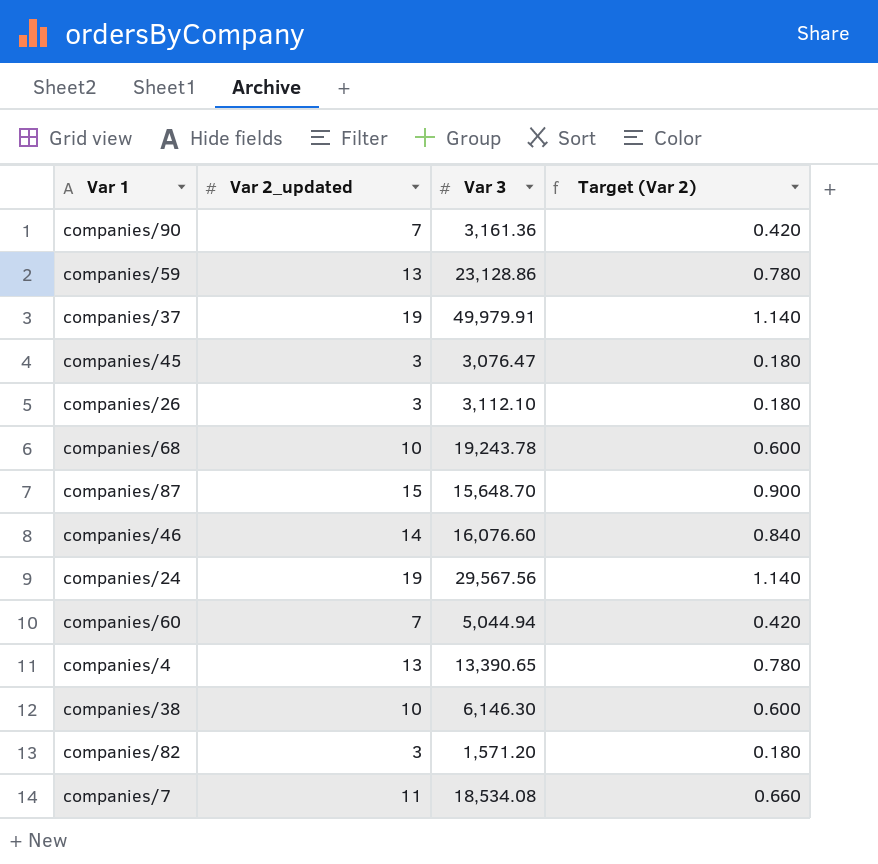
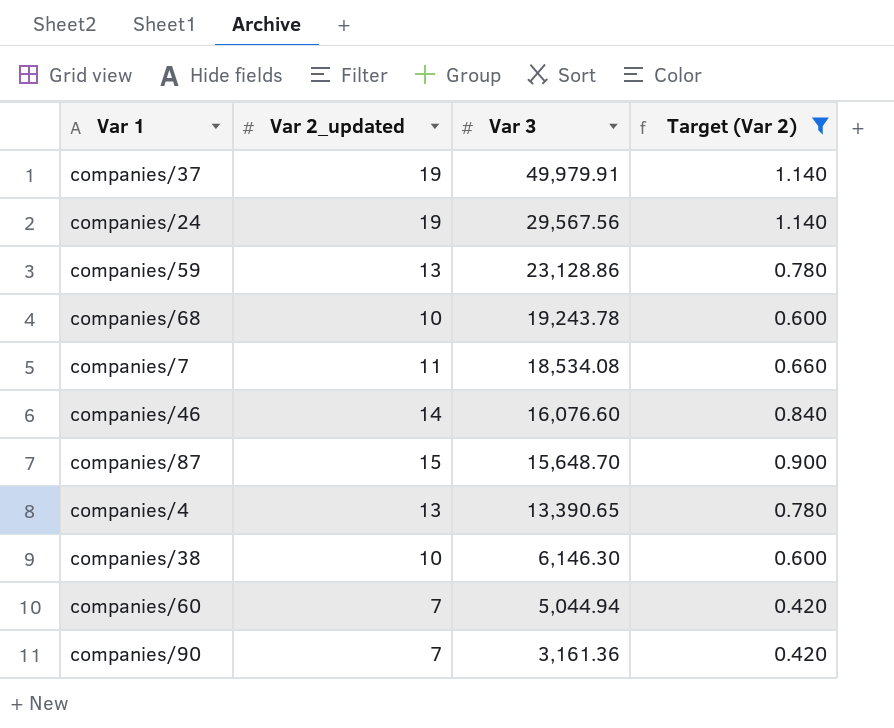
filter: none -> Target (Var 2) != 0.180
row order: none -> Var 3 descending

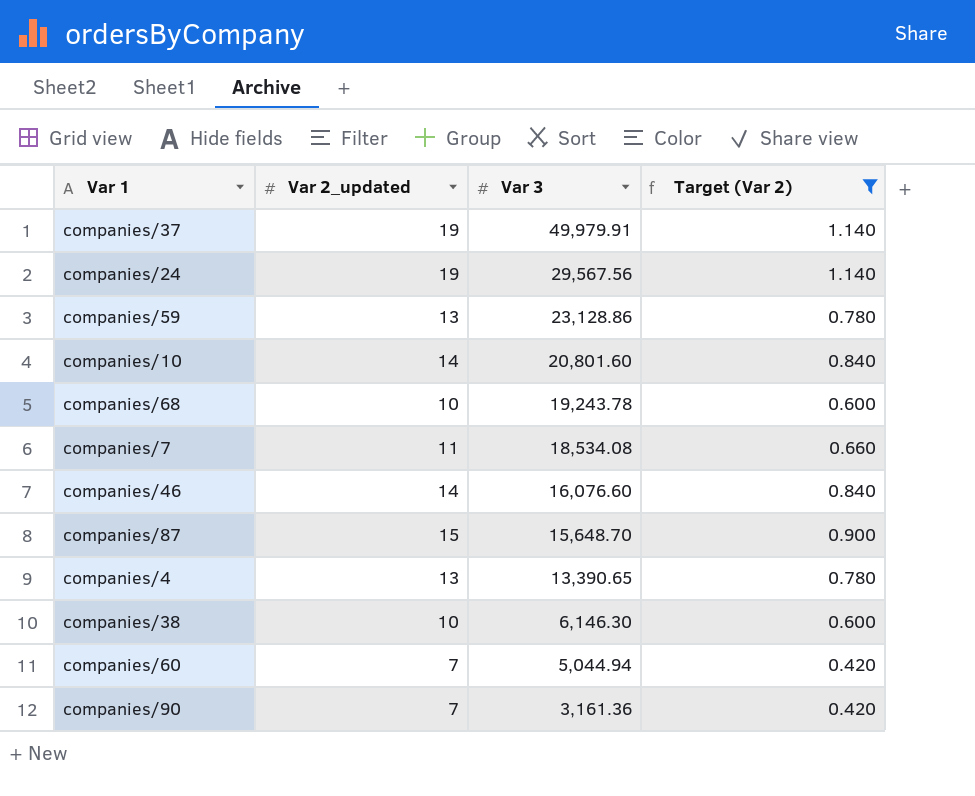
row companies/10: none -> 14 | 20,801.60 | 0.840

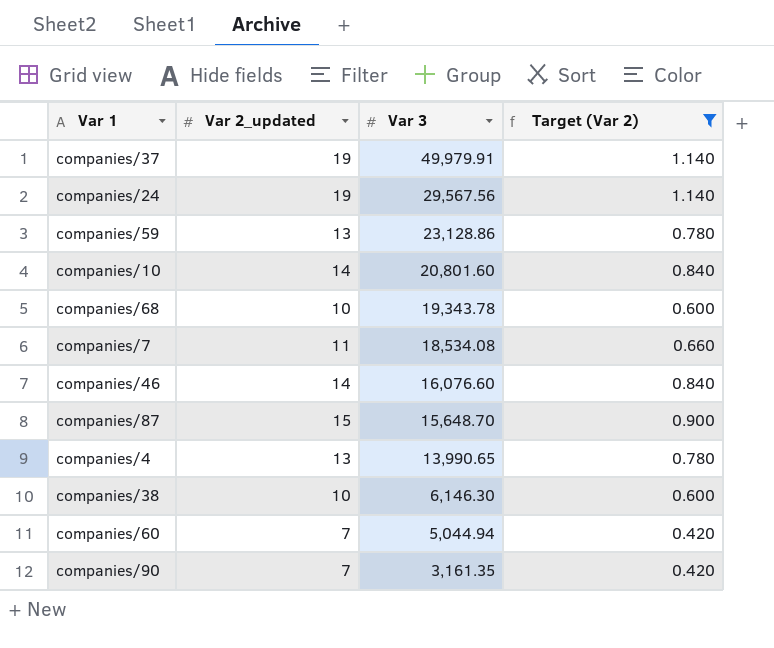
companies/68 | Var 3: 19,243.78 -> 19,343.78
companies/4 | Var 3: 13,390.65 -> 13,990.65
companies/90 | Var 3: 3,161.36 -> 3,161.35

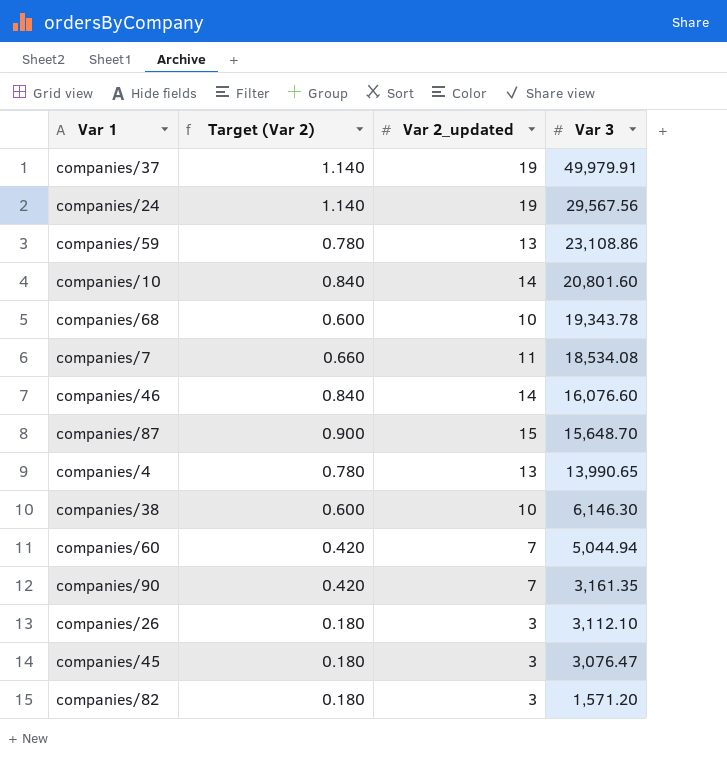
filter: Target (Var 2) != 0.180 -> none
column Target (Var 2) | position: 4 -> 2
companies/59 | Var 3: 23,128.86 -> 23,108.86

